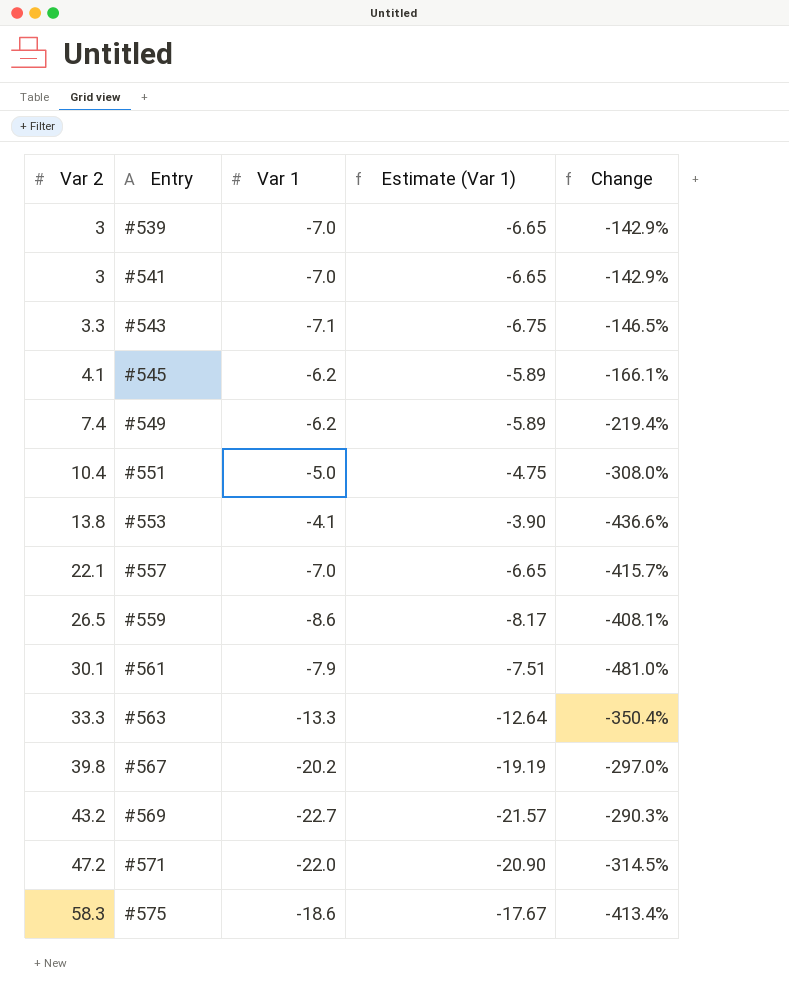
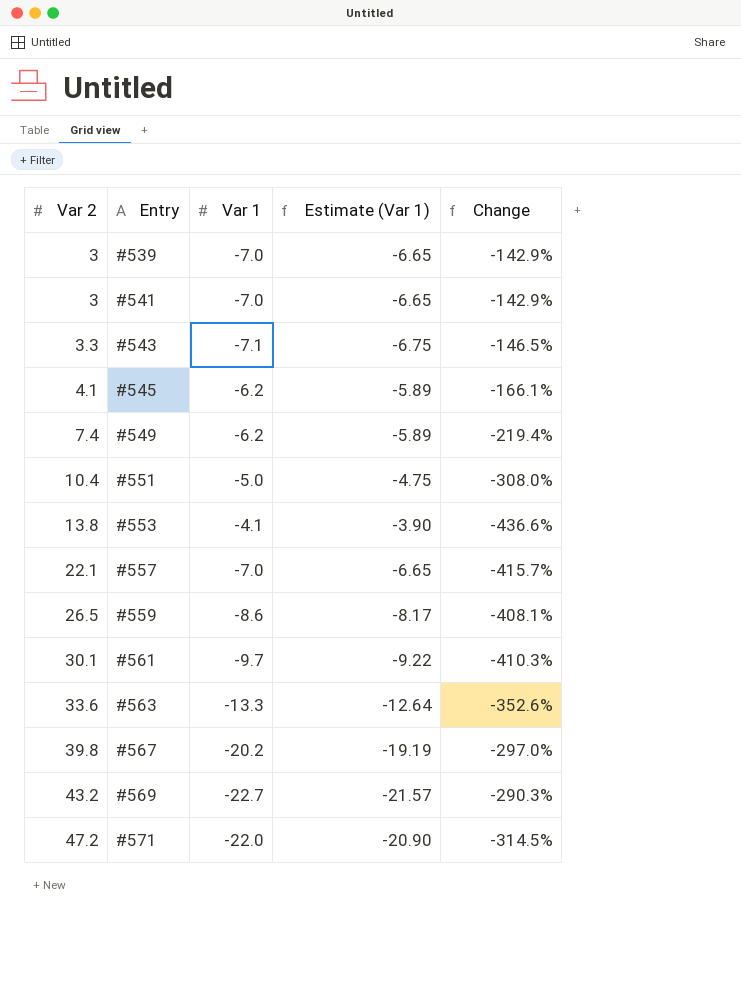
row #575: 58.3 | -18.6 | -17.67 | -413.4% -> none
#561 | Var 1: -7.9 -> -9.7
#561 | Estimate (Var 1): -7.51 -> -9.22
#561 | Change: -481.0% -> -410.3%
#563 | Var 2: 33.3 -> 33.6
#563 | Change: -350.4% -> -352.6%

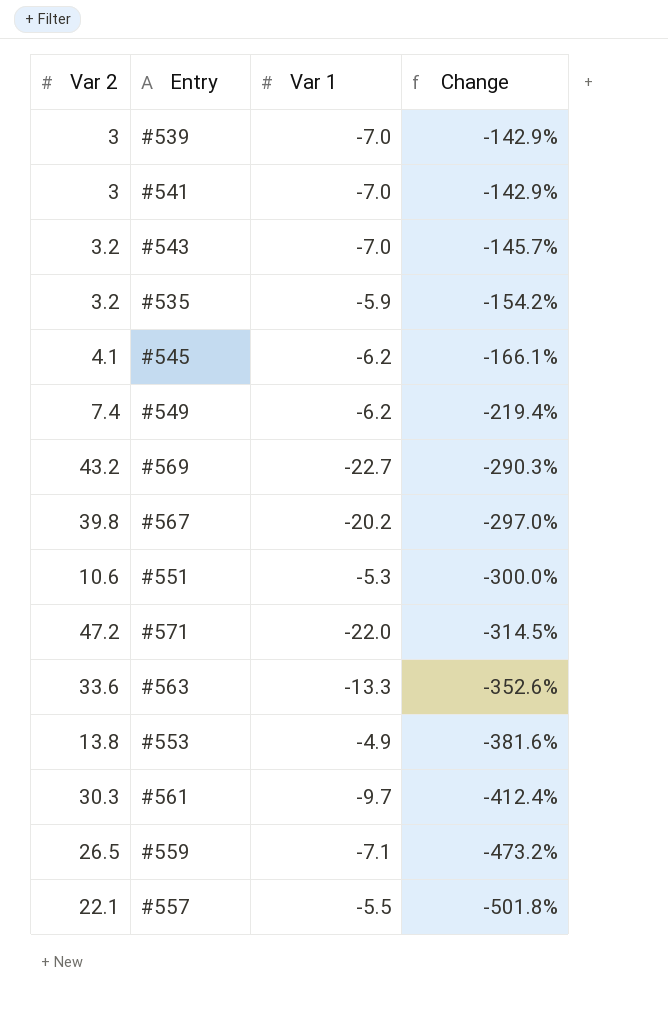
row order: Var 2 ascending -> Change descending
column Estimate (Var 1) | formula: [Var 1] * 0.95 -> none
#543 | Var 2: 3.3 -> 3.2
#543 | Var 1: -7.1 -> -7.0
#543 | Change: -146.5% -> -145.7%
row #535: none -> 3.2 | -5.9 | -154.2%
#551 | Var 2: 10.4 -> 10.6
#551 | Var 1: -5.0 -> -5.3
#551 | Change: -308.0% -> -300.0%
#553 | Var 1: -4.1 -> -4.9
#553 | Change: -436.6% -> -381.6%
#561 | Var 2: 30.1 -> 30.3
#561 | Change: -410.3% -> -412.4%
#559 | Var 1: -8.6 -> -7.1
#559 | Change: -408.1% -> -473.2%
#557 | Var 1: -7.0 -> -5.5
#557 | Change: -415.7% -> -501.8%

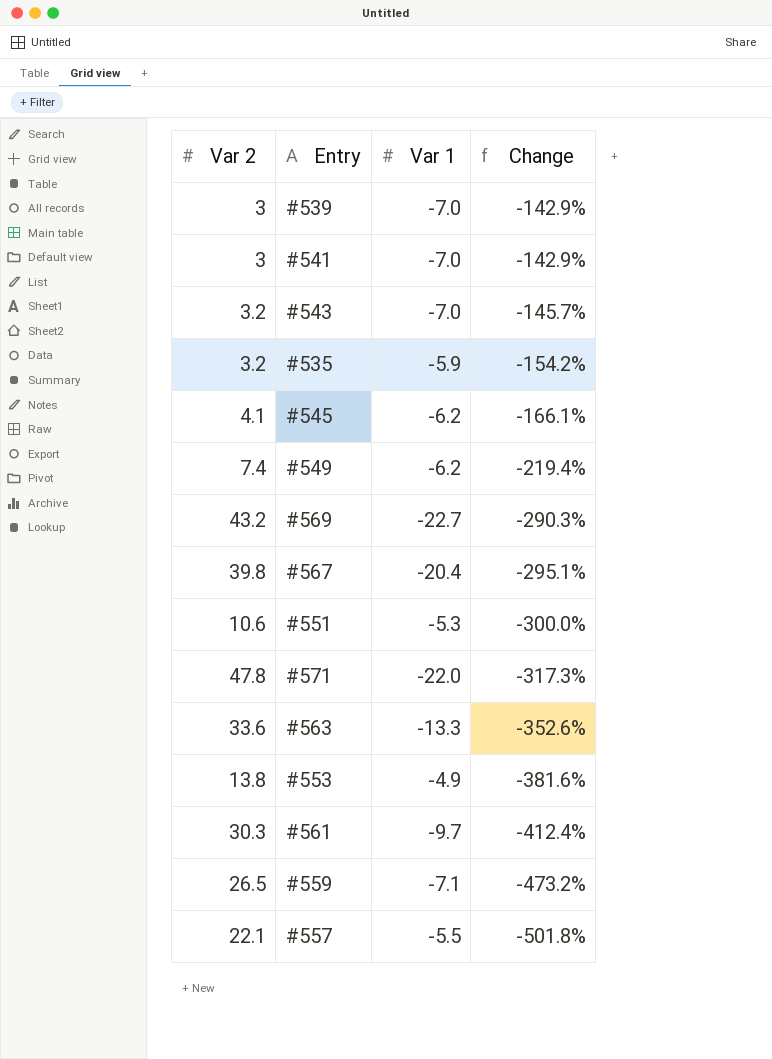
#567 | Var 1: -20.2 -> -20.4
#567 | Change: -297.0% -> -295.1%
#571 | Var 2: 47.2 -> 47.8
#571 | Change: -314.5% -> -317.3%

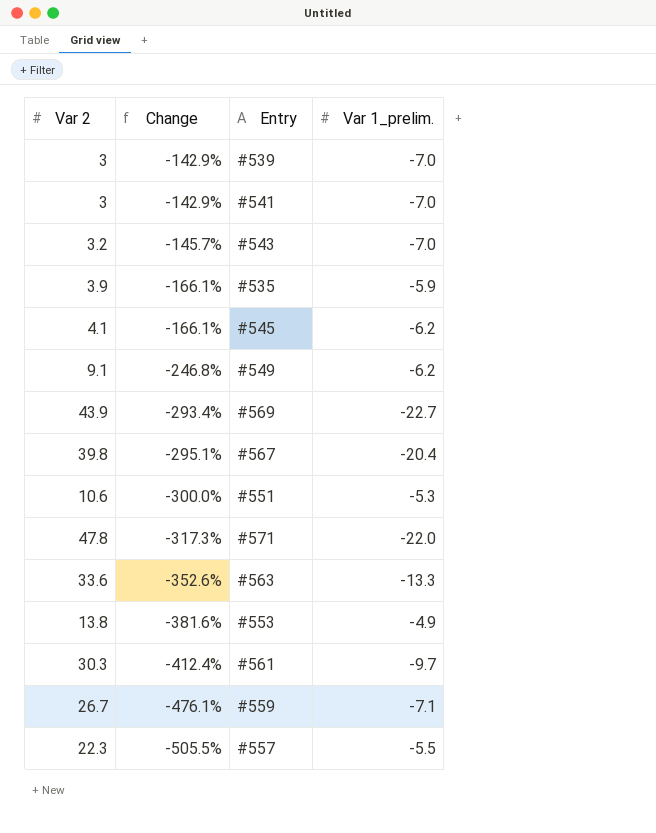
column Change | position: 4 -> 2
column name: Var 1 -> Var 1_prelim.
#535 | Var 2: 3.2 -> 3.9
#535 | Change: -154.2% -> -166.1%
#549 | Var 2: 7.4 -> 9.1
#549 | Change: -219.4% -> -246.8%
#569 | Var 2: 43.2 -> 43.9
#569 | Change: -290.3% -> -293.4%
#559 | Var 2: 26.5 -> 26.7
#559 | Change: -473.2% -> -476.1%
#557 | Var 2: 22.1 -> 22.3
#557 | Change: -501.8% -> -505.5%

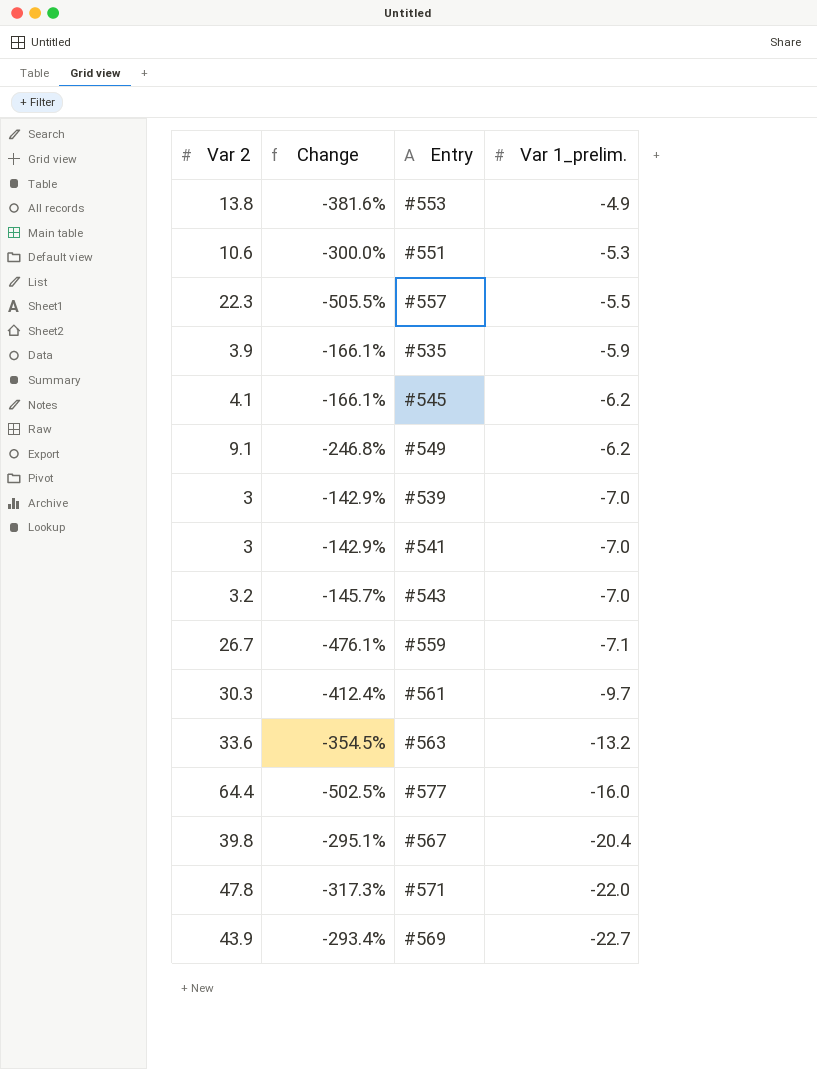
row order: Change descending -> Var 1_prelim. descending
#563 | Change: -352.6% -> -354.5%
#563 | Var 1_prelim.: -13.3 -> -13.2
row #577: none -> 64.4 | -502.5% | -16.0

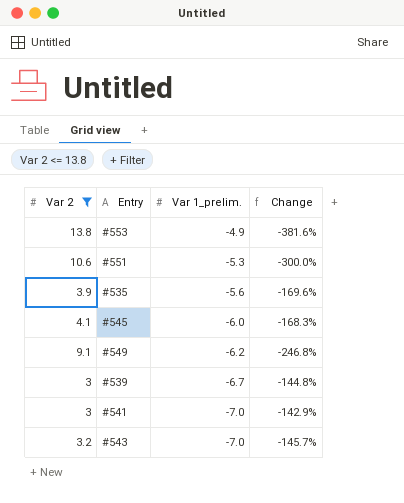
filter: none -> Var 2 <= 13.8
column Change | position: 2 -> 4
#535 | Var 1_prelim.: -5.9 -> -5.6
#535 | Change: -166.1% -> -169.6%
#545 | Var 1_prelim.: -6.2 -> -6.0
#545 | Change: -166.1% -> -168.3%
#539 | Var 1_prelim.: -7.0 -> -6.7
#539 | Change: -142.9% -> -144.8%

